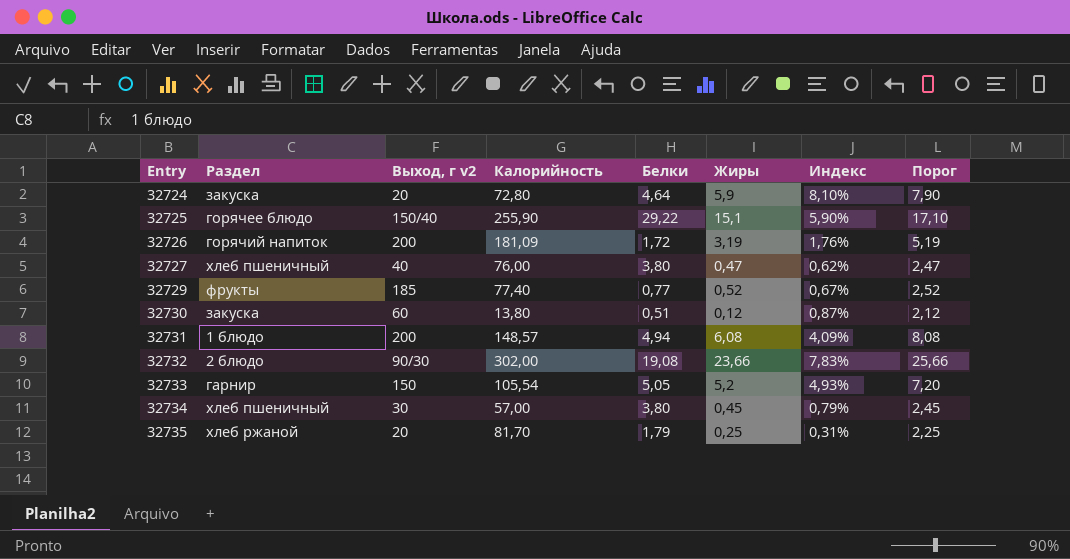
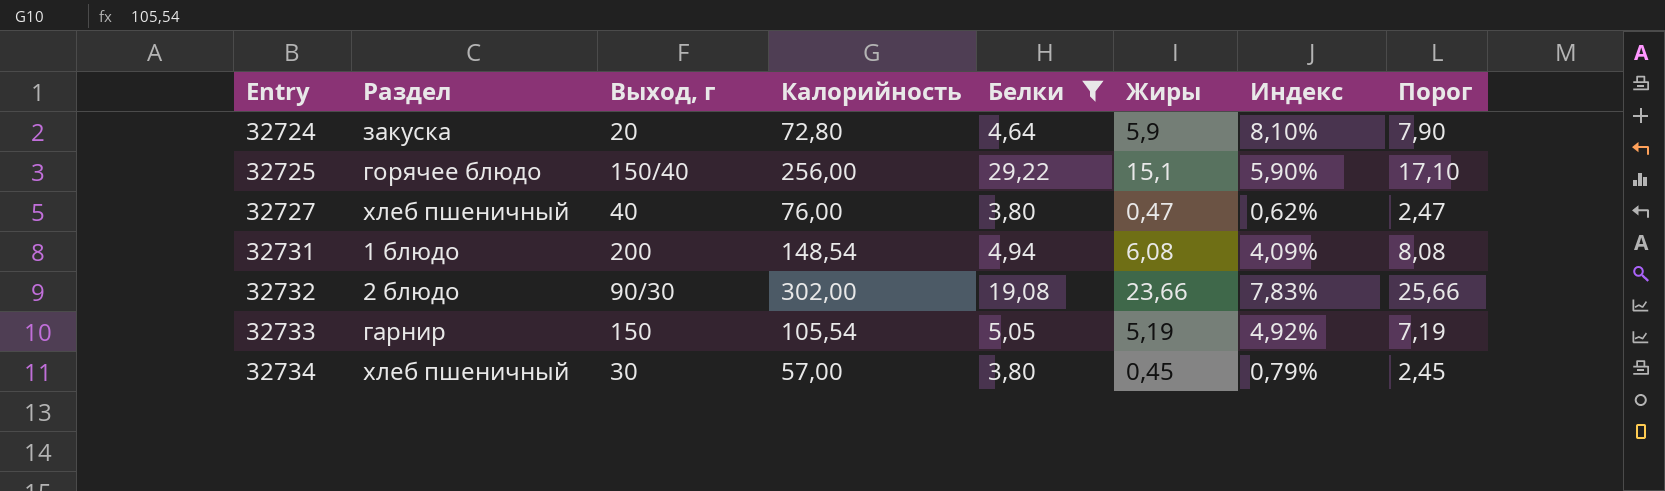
filter: none -> Белки >= 3,80
column name: Выход, г v2 -> Выход, г
32725 | Калорийность: 255,90 -> 256,00
32731 | Калорийность: 148,57 -> 148,54
32733 | Жиры: 5,2 -> 5,19
32733 | Индекс: 4,93% -> 4,92%
32733 | Порог: 7,20 -> 7,19

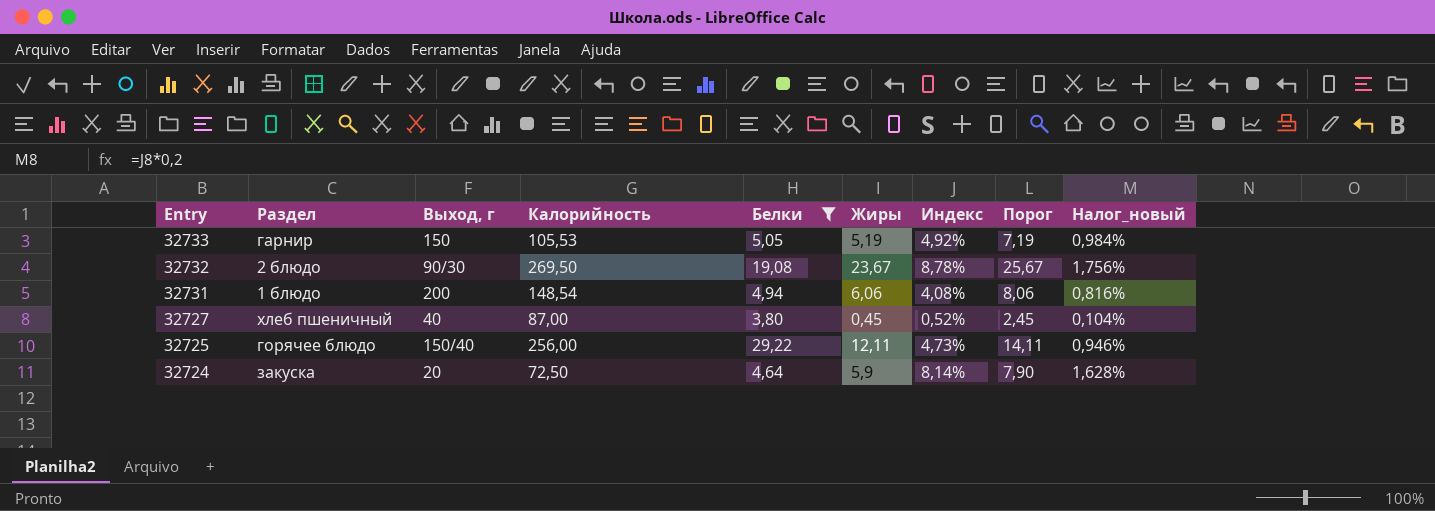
row order: Entry ascending -> Entry descending
column Налог_новый | formula: none -> [Индекс] * 0,2
row 32734: хлеб пшеничный | 30 | 57,00 | 3,80 | 0,45 | 0,79% | 2,45 -> none
32733 | Калорийность: 105,54 -> 105,53
32732 | Калорийность: 302,00 -> 269,50
32732 | Жиры: 23,66 -> 23,67
32732 | Индекс: 7,83% -> 8,78%
32732 | Порог: 25,66 -> 25,67
32731 | Жиры: 6,08 -> 6,06
32731 | Индекс: 4,09% -> 4,08%
32731 | Порог: 8,08 -> 8,06
32727 | Калорийность: 76,00 -> 87,00
32727 | Жиры: 0,47 -> 0,45
32727 | Индекс: 0,62% -> 0,52%
32727 | Порог: 2,47 -> 2,45
32725 | Жиры: 15,1 -> 12,11
32725 | Индекс: 5,90% -> 4,73%
32725 | Порог: 17,10 -> 14,11
32724 | Калорийность: 72,80 -> 72,50
32724 | Индекс: 8,10% -> 8,14%

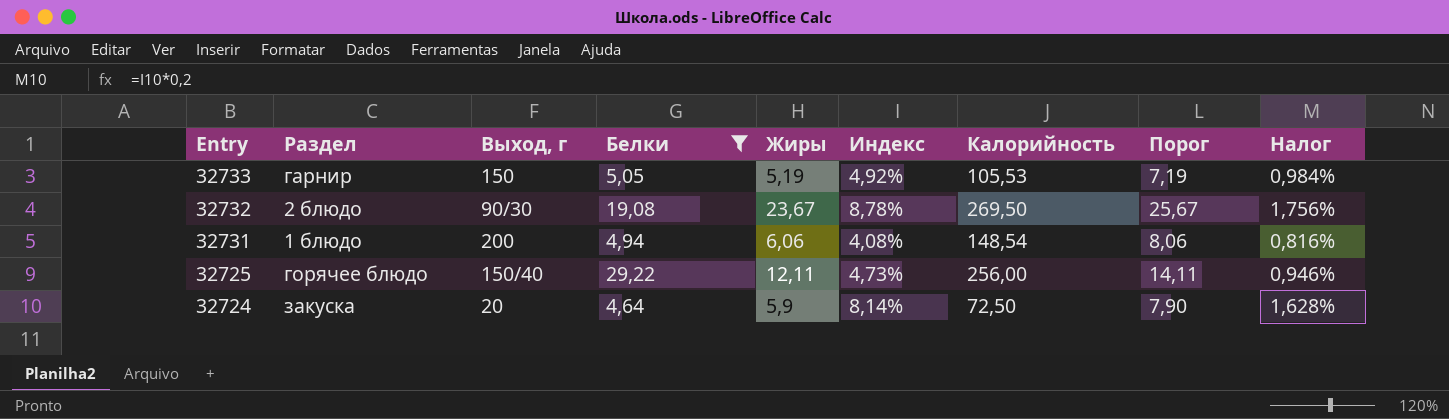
column Калорийность | position: 4 -> 7
column name: Налог_новый -> Налог
row 32727: хлеб пшеничный | 40 | 87,00 | 3,80 | 0,45 | 0,52% | 2,45 | 0,104% -> none

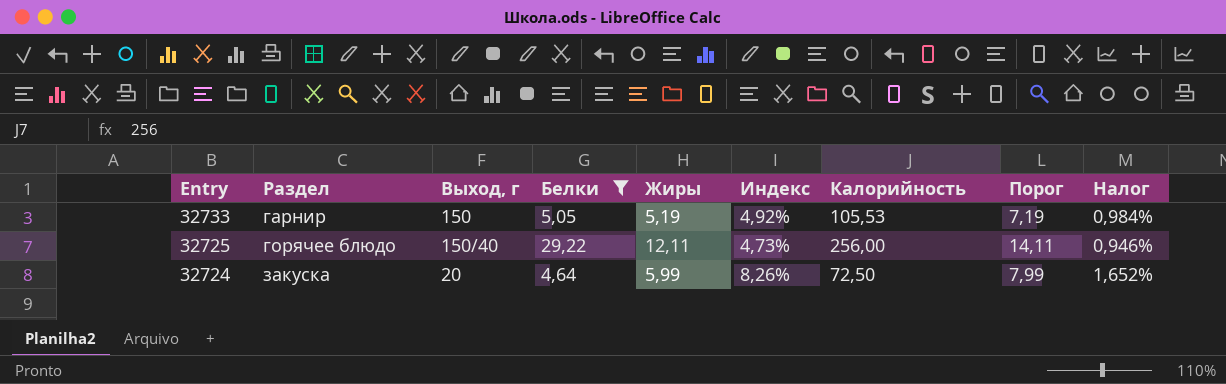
row 32732: 2 блюдо | 90/30 | 19,08 | 23,67 | 8,78% | 269,50 | 25,67 | 1,756% -> none
row 32731: 1 блюдо | 200 | 4,94 | 6,06 | 4,08% | 148,54 | 8,06 | 0,816% -> none
32724 | Жиры: 5,9 -> 5,99
32724 | Индекс: 8,14% -> 8,26%
32724 | Порог: 7,90 -> 7,99
32724 | Налог: 1,628% -> 1,652%

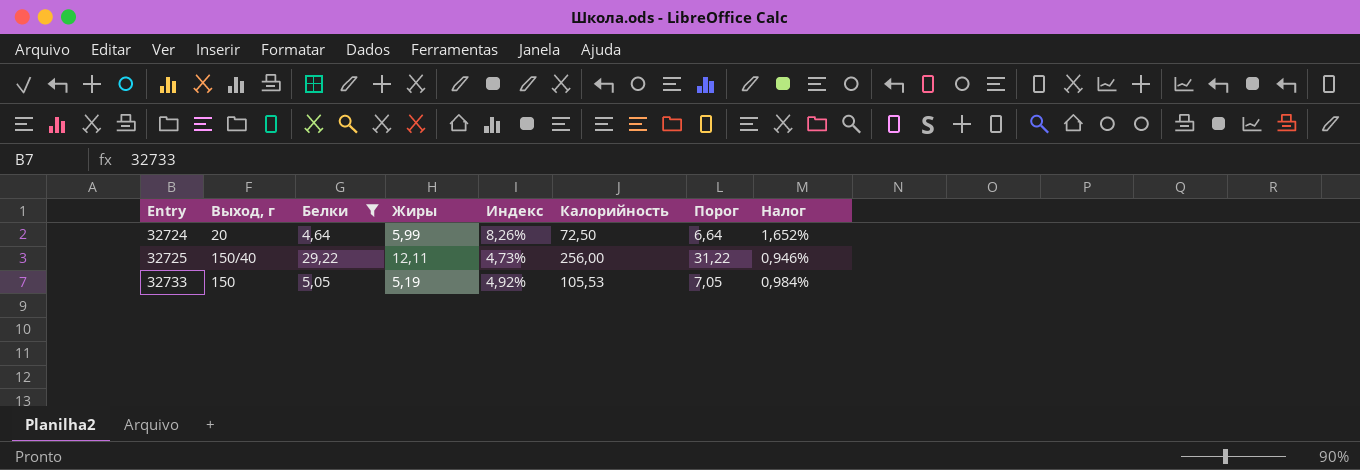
row order: Entry descending -> Entry ascending
column Раздел | position: 2 -> none
column Порог | formula: [Жиры] + 2 -> [Белки] + 2

